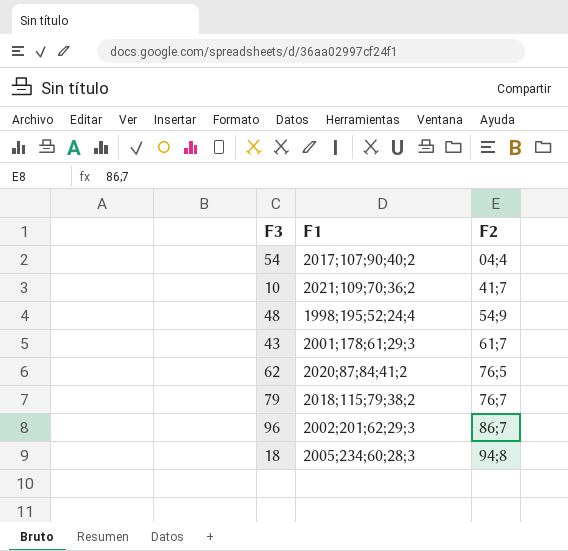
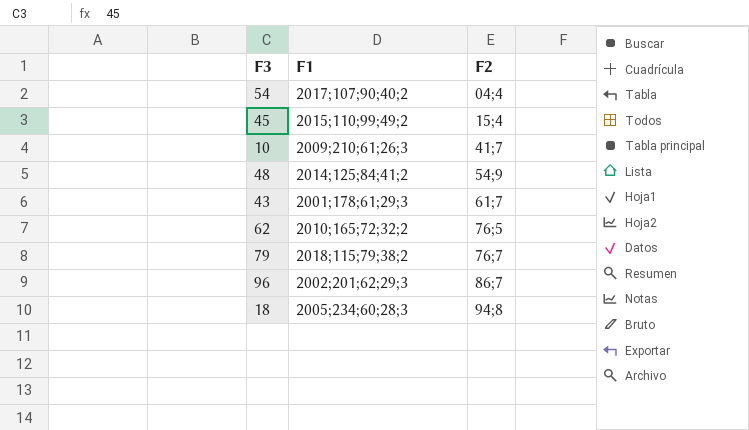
row 45: none -> 2015;110;99;49;2 | 15;4
10 | F1: 2021;109;70;36;2 -> 2009;210;61;26;3
48 | F1: 1998;195;52;24;4 -> 2014;125;84;41;2
62 | F1: 2020;87;84;41;2 -> 2010;165;72;32;2

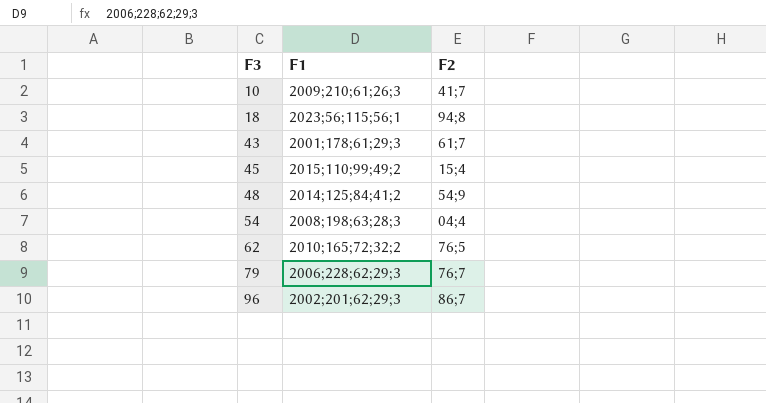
row order: F2 ascending -> F3 ascending
18 | F1: 2005;234;60;28;3 -> 2023;56;115;56;1
54 | F1: 2017;107;90;40;2 -> 2008;198;63;28;3
79 | F1: 2018;115;79;38;2 -> 2006;228;62;29;3

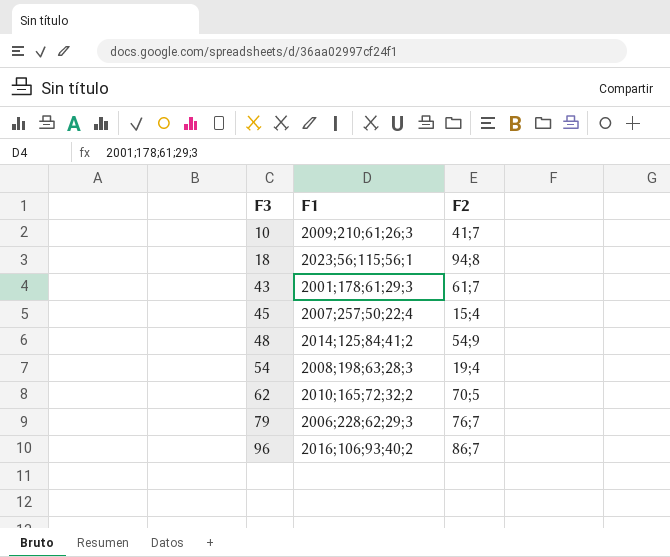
45 | F1: 2015;110;99;49;2 -> 2007;257;50;22;4
54 | F2: 04;4 -> 19;4
62 | F2: 76;5 -> 70;5
96 | F1: 2002;201;62;29;3 -> 2016;106;93;40;2

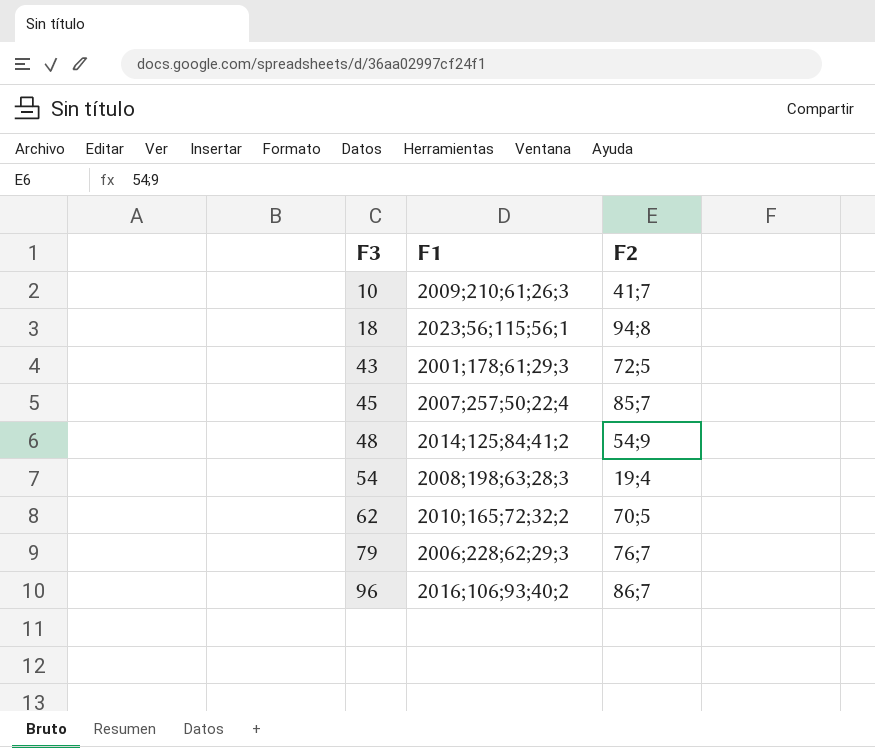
43 | F2: 61;7 -> 72;5
45 | F2: 15;4 -> 85;7

